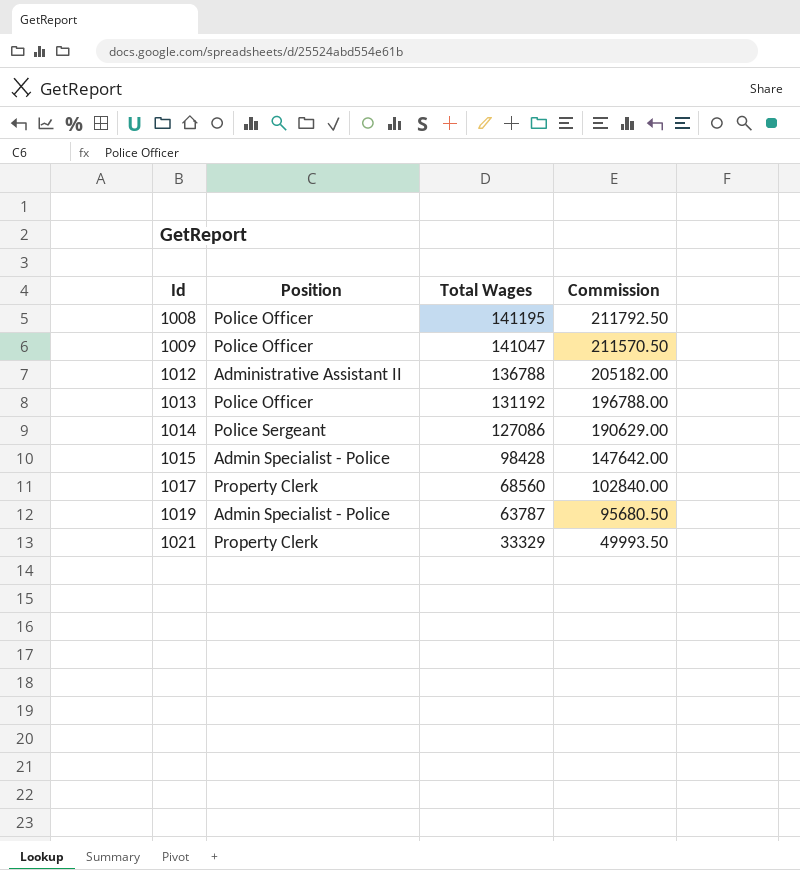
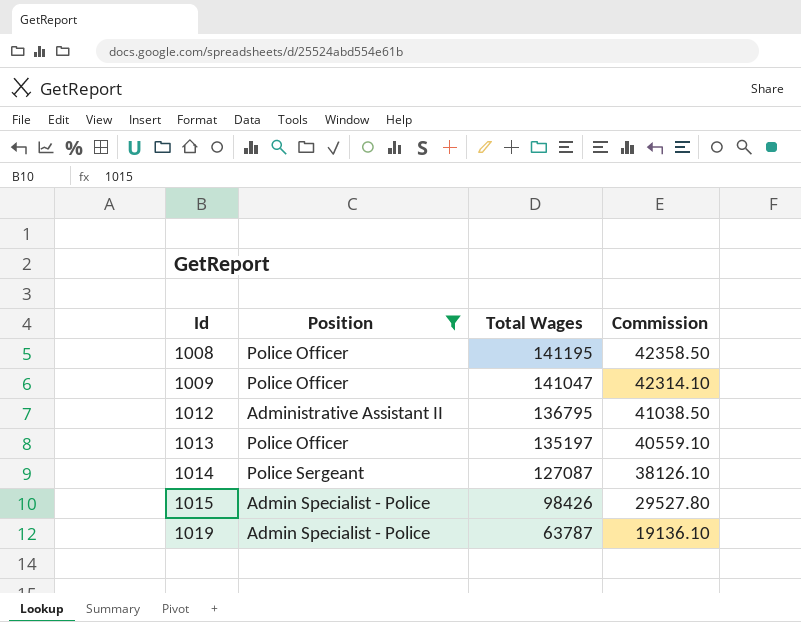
filter: none -> Position != Property Clerk
column Commission | formula: [Total Wages] * 1.5 -> [Total Wages] * 0.3
1012 | Total Wages: 136788 -> 136795
1013 | Total Wages: 131192 -> 135197
1014 | Total Wages: 127086 -> 127087
1015 | Total Wages: 98428 -> 98426

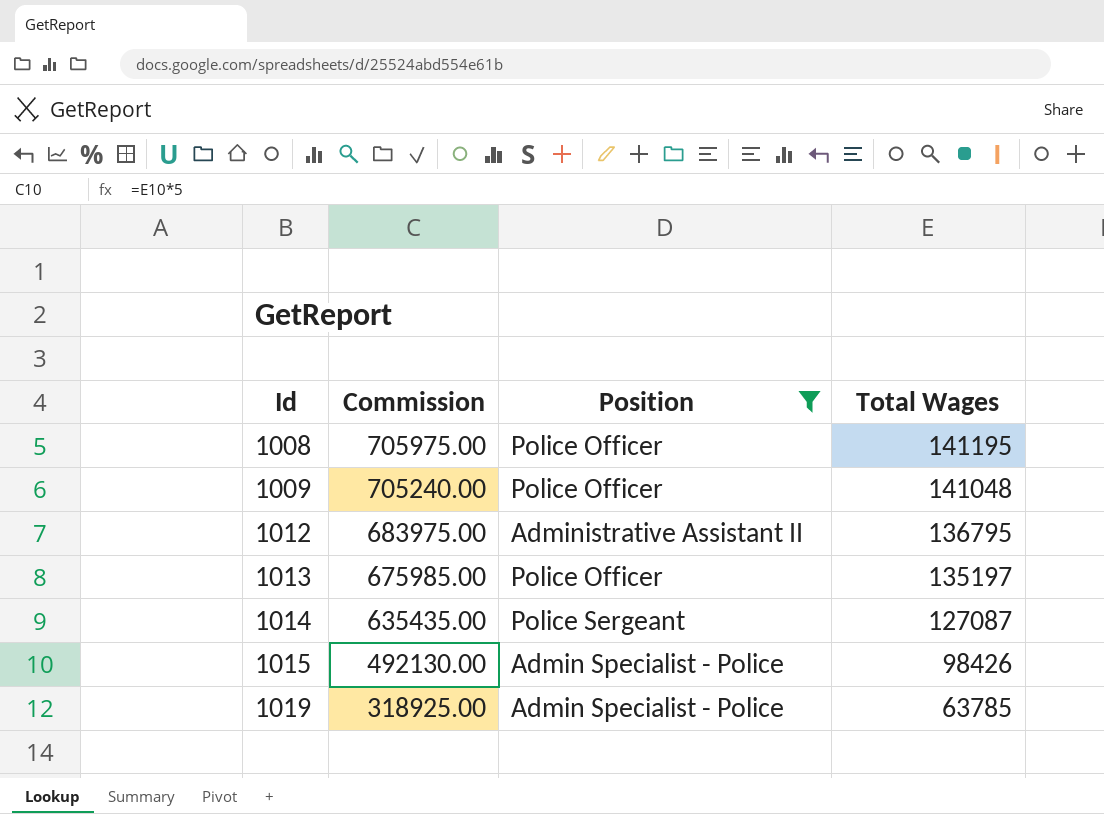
column Commission | formula: [Total Wages] * 0.3 -> [Total Wages] * 5
column Commission | position: 4 -> 2
1009 | Total Wages: 141047 -> 141048
1019 | Total Wages: 63787 -> 63785

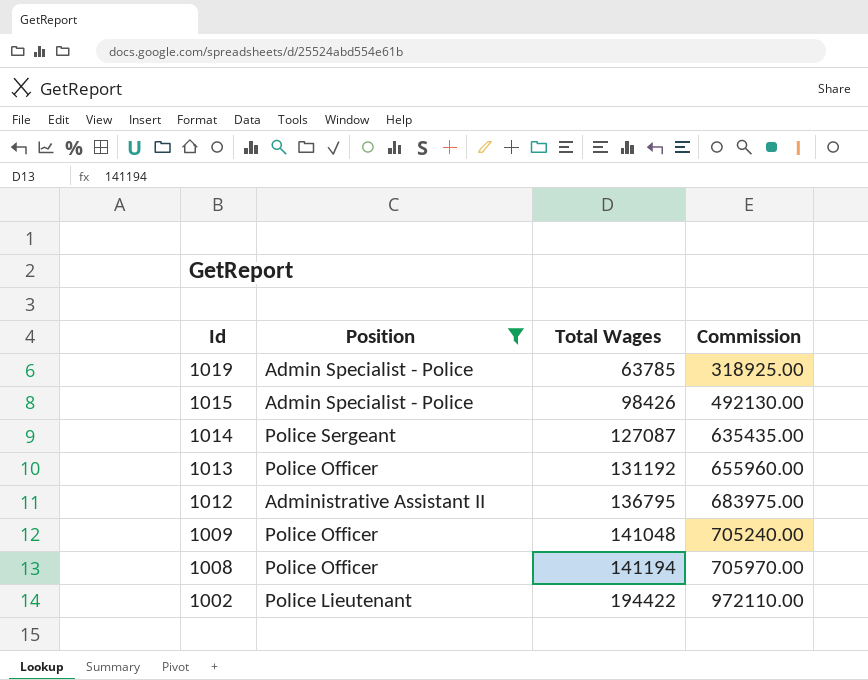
row order: Id ascending -> Id descending
column Commission | position: 2 -> 4
1013 | Total Wages: 135197 -> 131192
1013 | Commission: 675985.00 -> 655960.00
1008 | Total Wages: 141195 -> 141194
1008 | Commission: 705975.00 -> 705970.00
row 1002: none -> Police Lieutenant | 194422 | 972110.00

